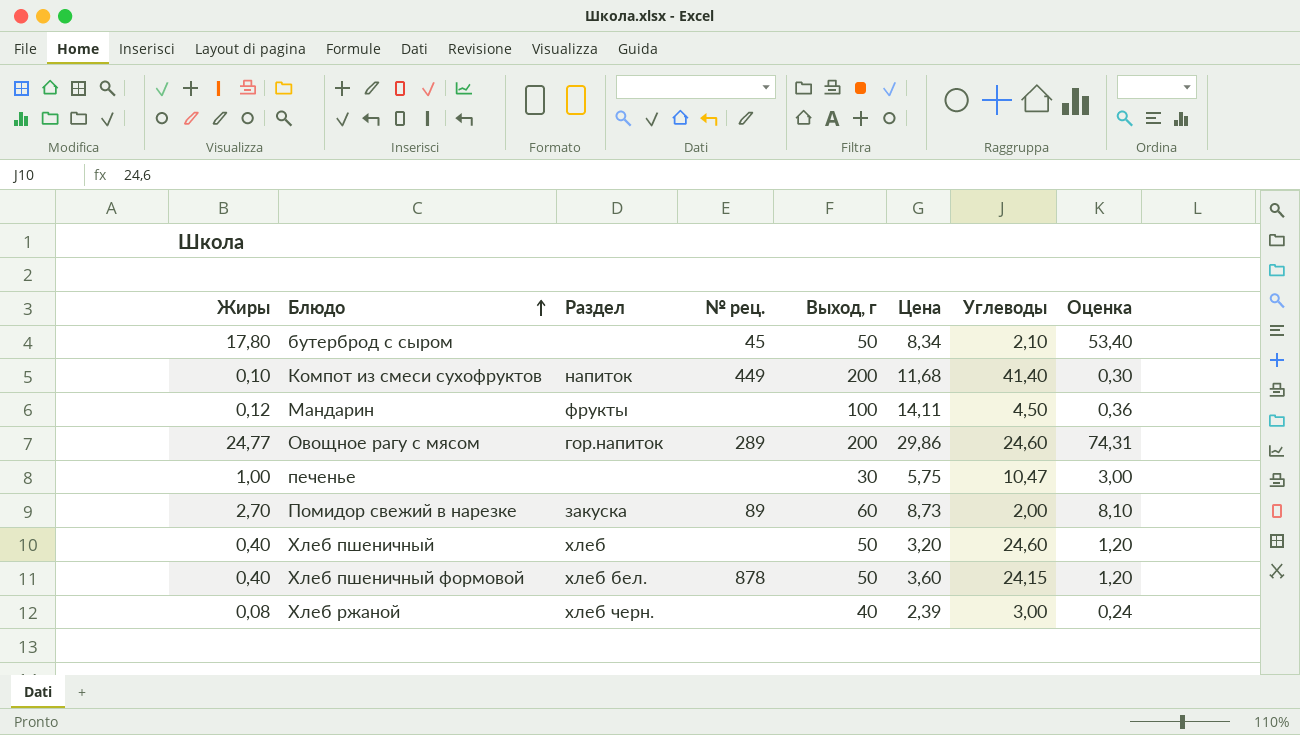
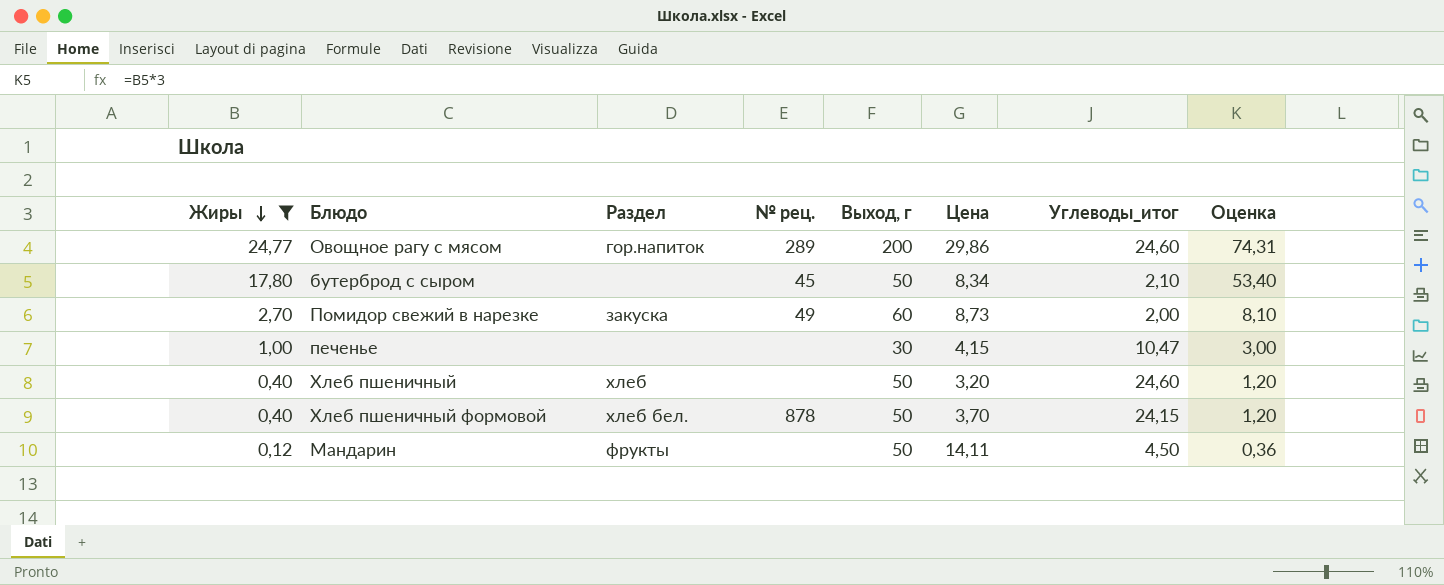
filter: none -> Жиры >= 0,12
row order: Блюдо ascending -> Жиры descending
column name: Углеводы -> Углеводы_итог
Помидор свежий в нарезке | № рец.: 89 -> 49
печенье | Цена: 5,75 -> 4,15
Хлеб пшеничный формовой | Цена: 3,60 -> 3,70
Мандарин | Выход, г: 100 -> 50

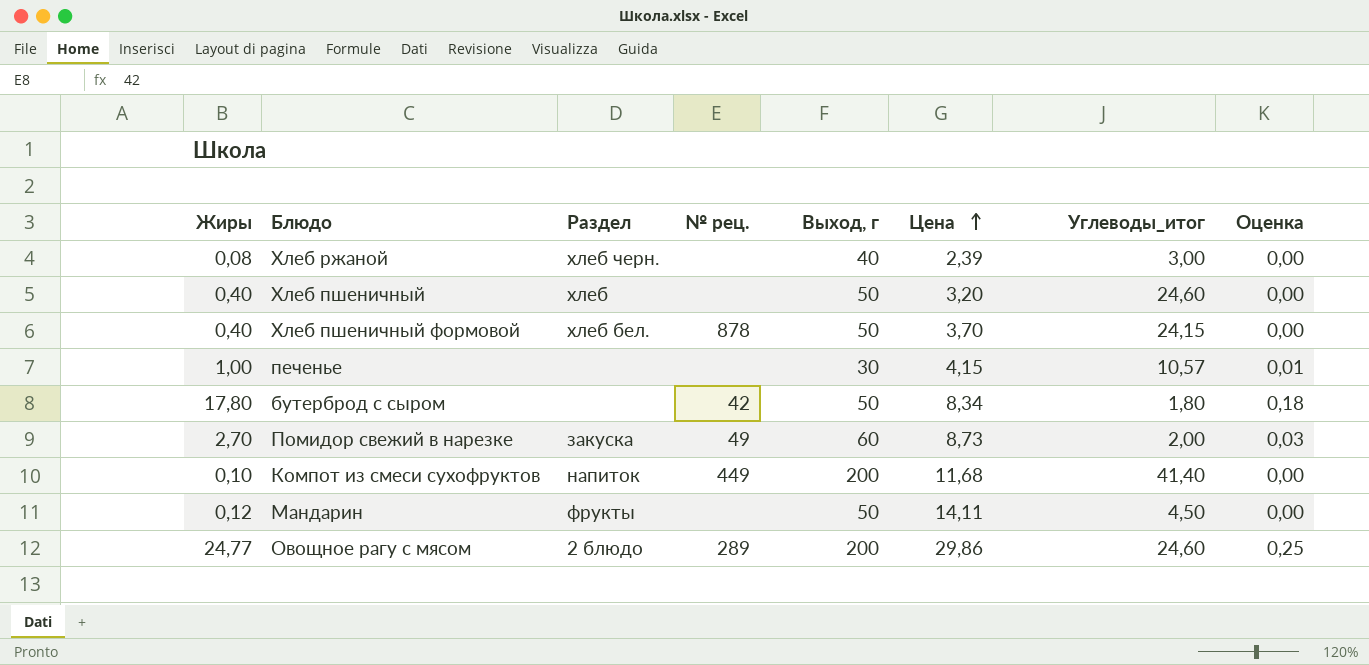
filter: Жиры >= 0,12 -> none
row order: Жиры descending -> Цена ascending
column Оценка | formula: [Жиры] * 3 -> [Жиры] * 0,01
печенье | Углеводы_итог: 10,47 -> 10,57
бутерброд с сыром | № рец.: 45 -> 42
бутерброд с сыром | Углеводы_итог: 2,10 -> 1,80
Овощное рагу с мясом | Раздел: гор.напиток -> 2 блюдо

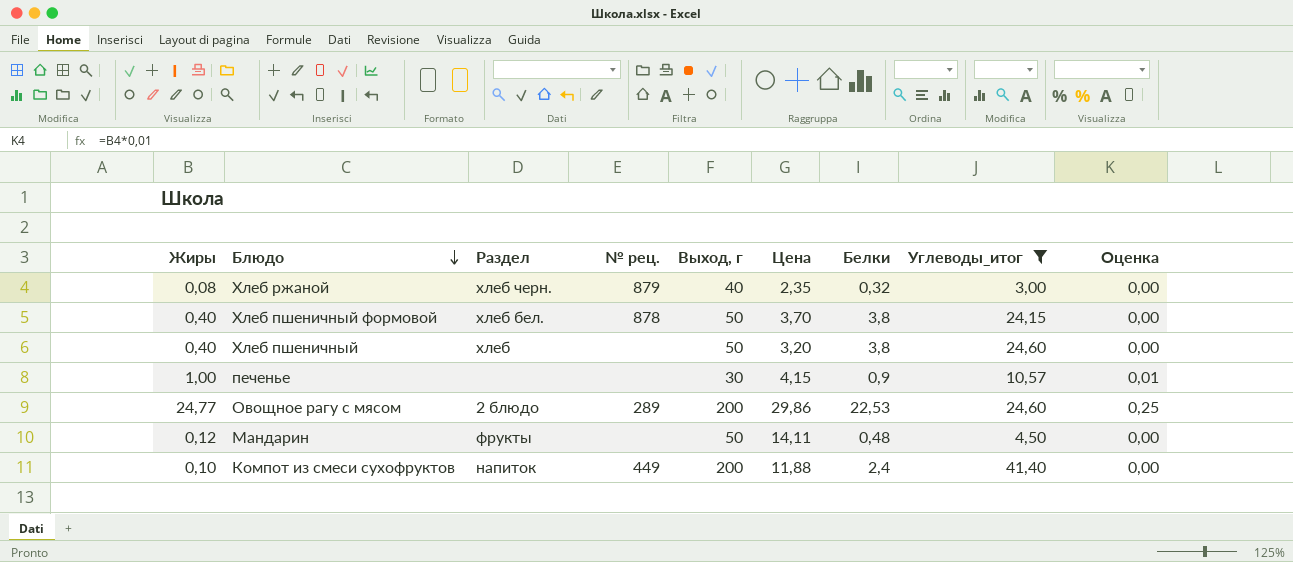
filter: none -> Углеводы_итог >= 3,00
row order: Цена ascending -> Блюдо descending
column Белки | position: none -> 7
Хлеб ржаной | № рец.: none -> 879
Хлеб ржаной | Цена: 2,39 -> 2,35
Компот из смеси сухофруктов | Цена: 11,68 -> 11,88

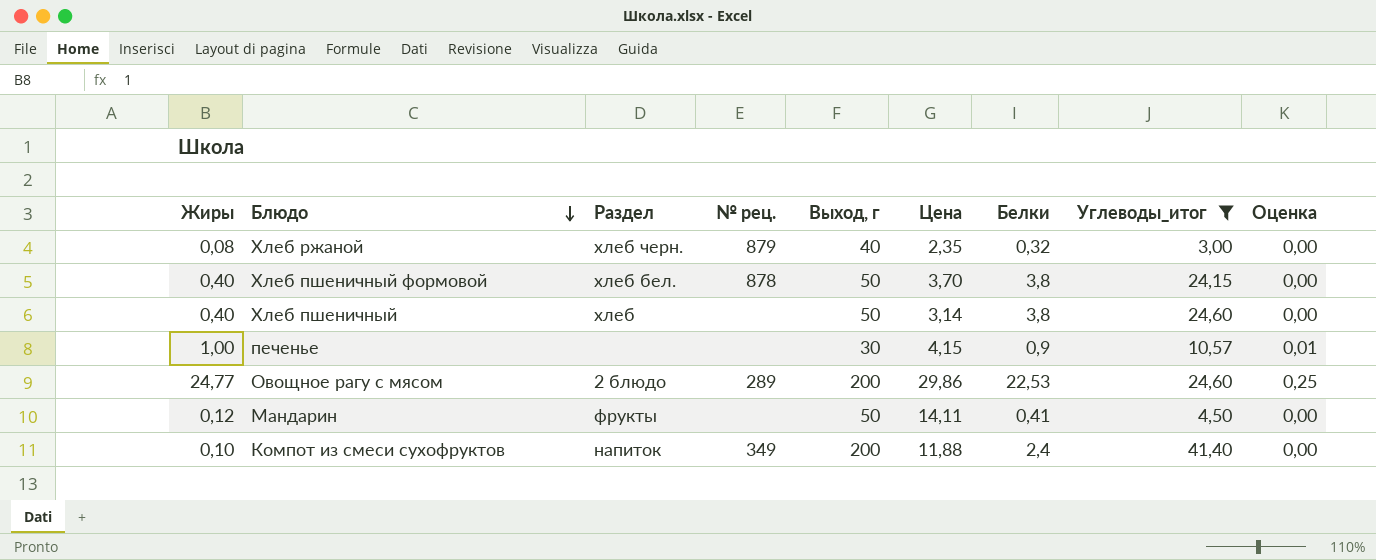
Хлеб пшеничный | Цена: 3,20 -> 3,14
Мандарин | Белки: 0,48 -> 0,41
Компот из смеси сухофруктов | № рец.: 449 -> 349

